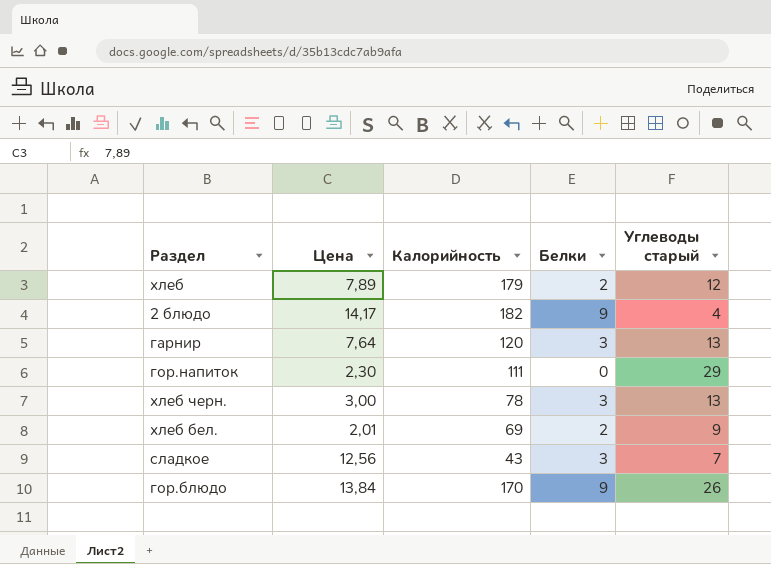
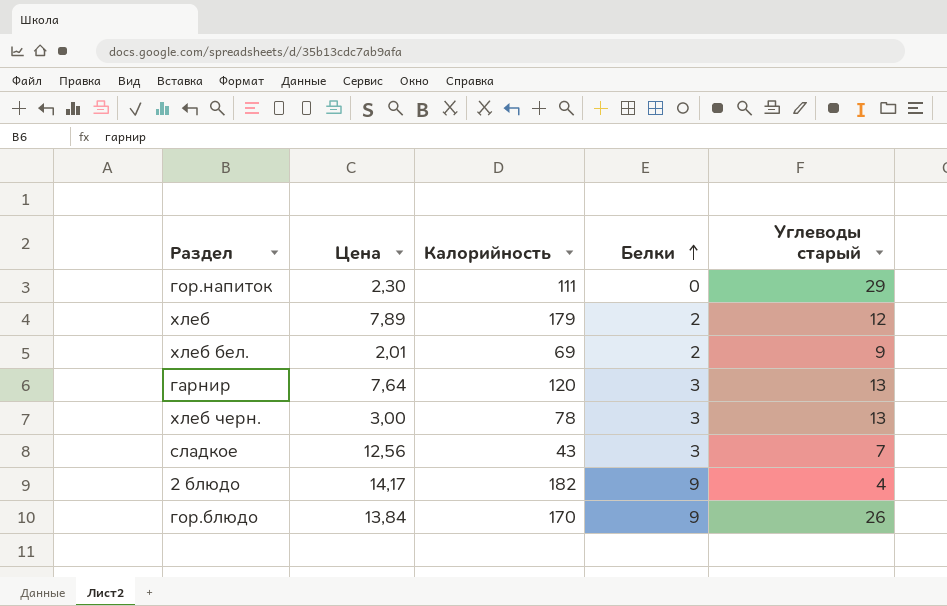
row order: none -> Белки ascending

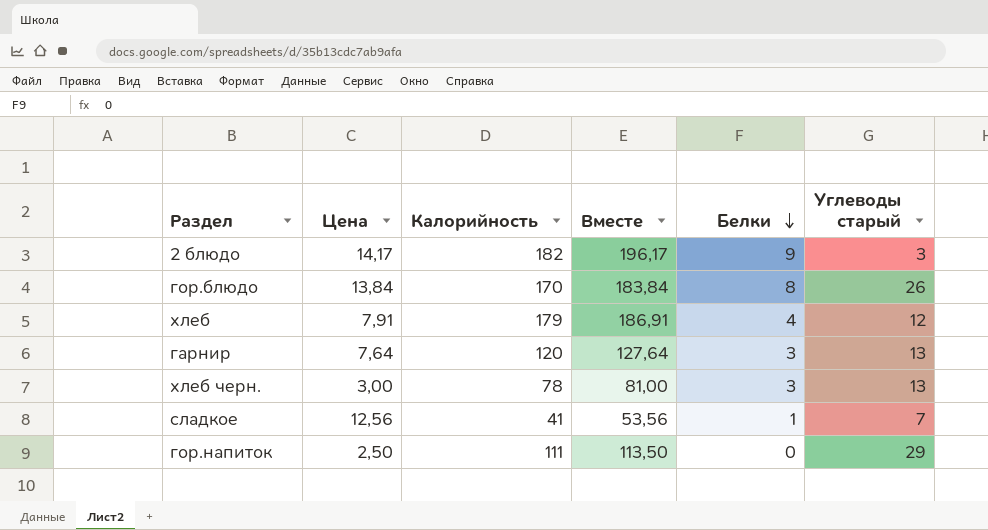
row order: Белки ascending -> Белки descending
column Вместе | formula: none -> [Цена] + [Калорийность]
row хлеб бел.: 2,01 | 69 | 2 | 9 -> none
2 блюдо | Углеводы старый: 4 -> 3
гор.блюдо | Белки: 9 -> 8
хлеб | Цена: 7,89 -> 7,91
хлеб | Белки: 2 -> 4
сладкое | Калорийность: 43 -> 41
сладкое | Белки: 3 -> 1
гор.напиток | Цена: 2,30 -> 2,50

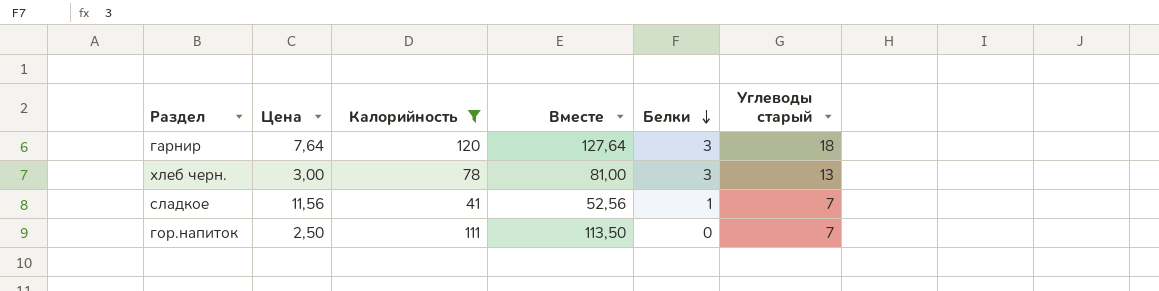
filter: none -> Калорийность <= 120
гарнир | Углеводы старый: 13 -> 18
сладкое | Цена: 12,56 -> 11,56
сладкое | Вместе: 53,56 -> 52,56
гор.напиток | Углеводы старый: 29 -> 7

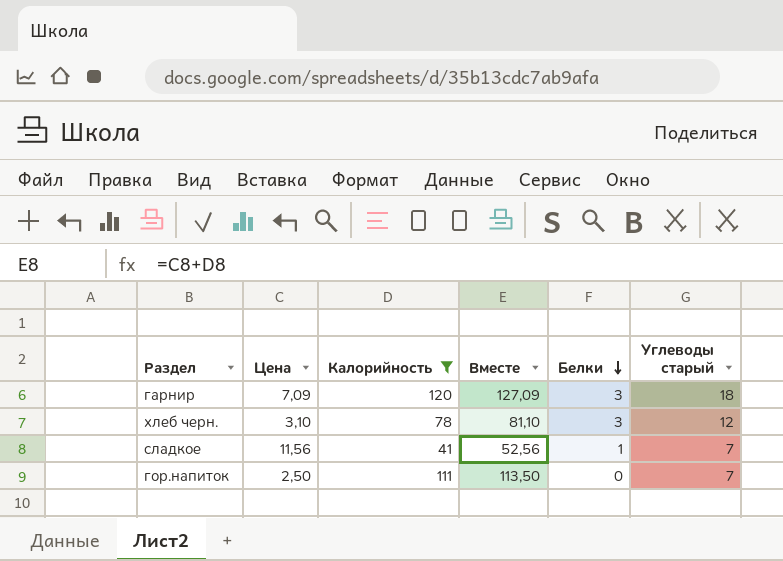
гарнир | Цена: 7,64 -> 7,09
гарнир | Вместе: 127,64 -> 127,09
хлеб черн. | Цена: 3,00 -> 3,10
хлеб черн. | Вместе: 81,00 -> 81,10
хлеб черн. | Углеводы старый: 13 -> 12

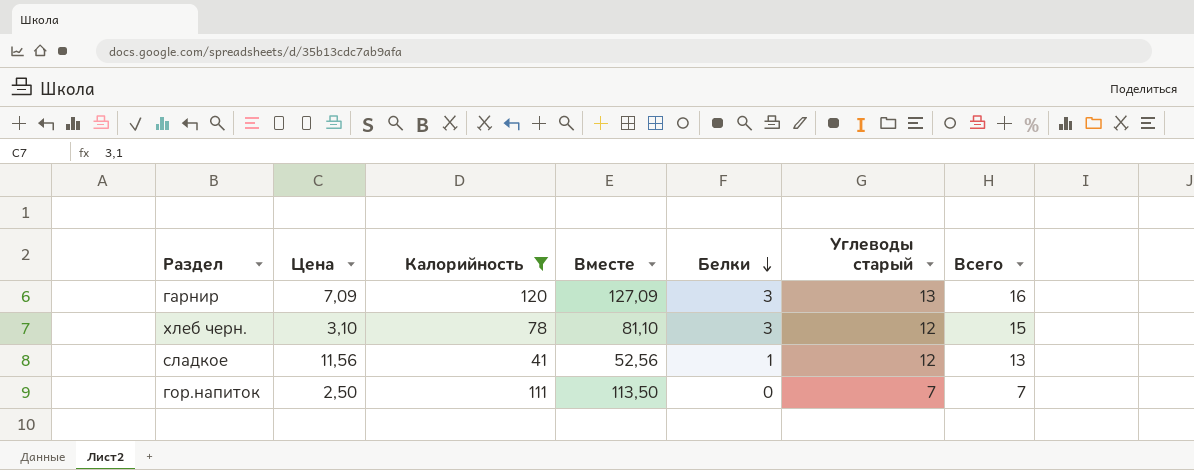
column Всего | formula: none -> [Белки] + [Углеводы старый]
гарнир | Углеводы старый: 18 -> 13
сладкое | Углеводы старый: 7 -> 12

